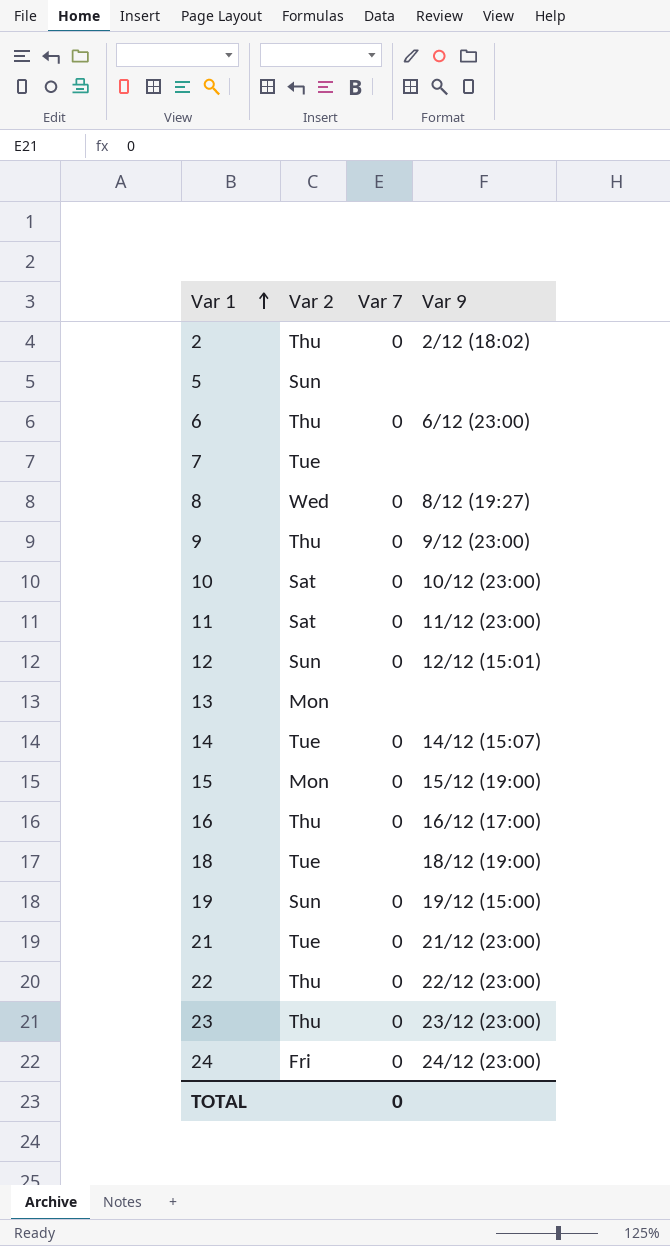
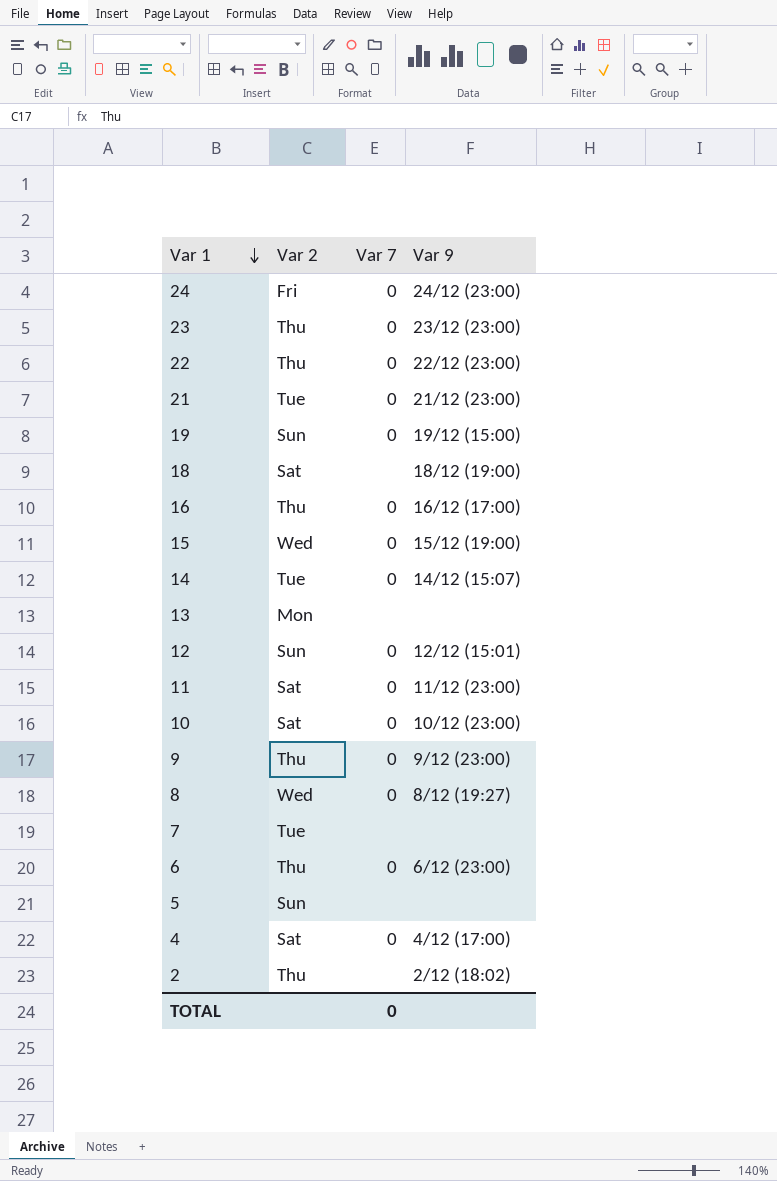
row order: Var 1 ascending -> Var 1 descending
18 | Var 2: Tue -> Sat
15 | Var 2: Mon -> Wed
row 4: none -> Sat | 0 | 4/12 (17:00)
2 | Var 7: 0 -> none

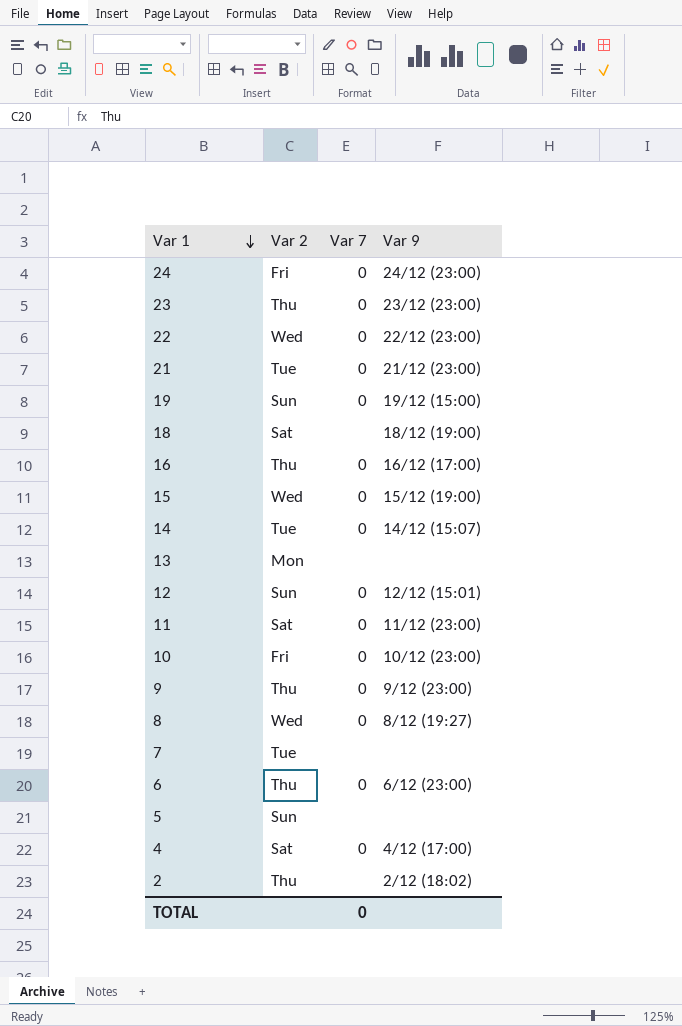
22 | Var 2: Thu -> Wed
10 | Var 2: Sat -> Fri

